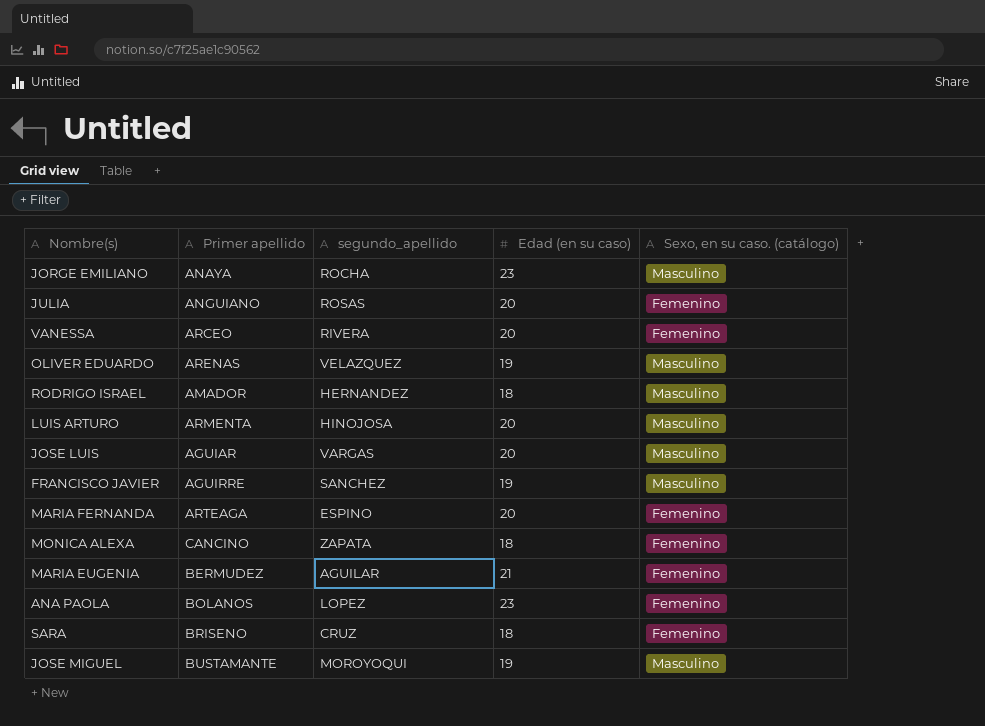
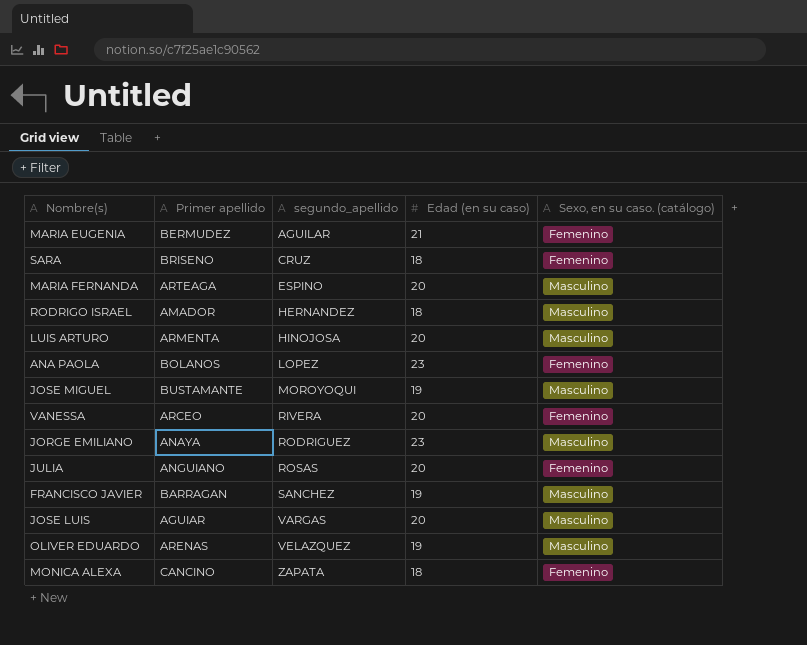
row order: none -> segundo_apellido ascending
MARIA FERNANDA | Sexo, en su caso. (catálogo): Femenino -> Masculino
JORGE EMILIANO | segundo_apellido: ROCHA -> RODRIGUEZ
FRANCISCO JAVIER | Primer apellido: AGUIRRE -> BARRAGAN

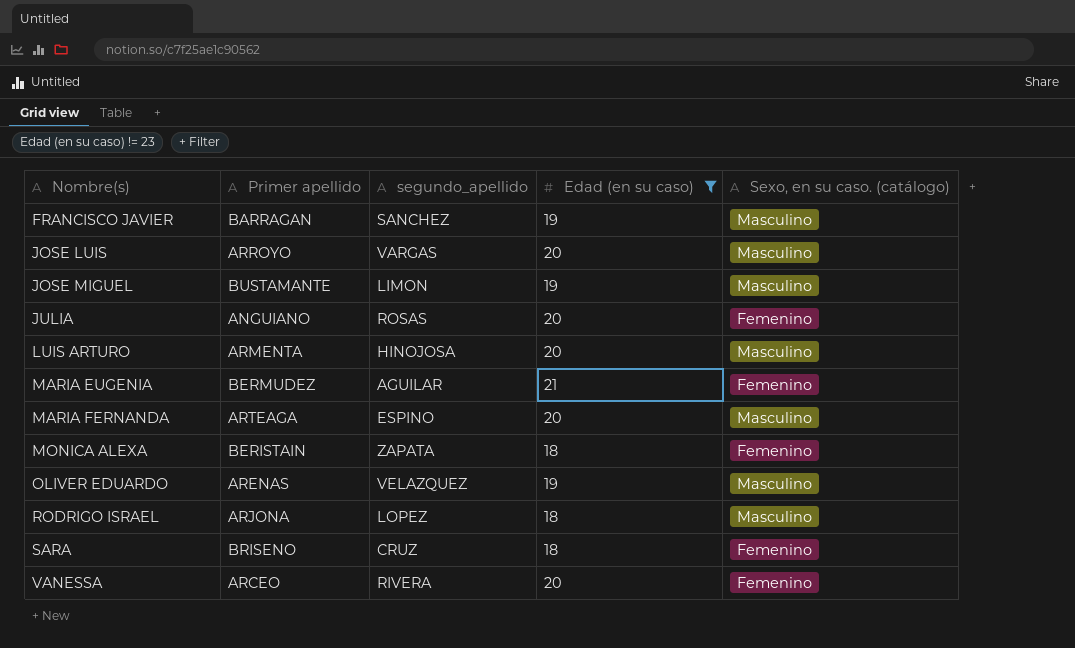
filter: none -> Edad (en su caso) != 23
row order: segundo_apellido ascending -> Nombre(s) ascending
JOSE LUIS | Primer apellido: AGUIAR -> ARROYO
JOSE MIGUEL | segundo_apellido: MOROYOQUI -> LIMON
MONICA ALEXA | Primer apellido: CANCINO -> BERISTAIN
RODRIGO ISRAEL | Primer apellido: AMADOR -> ARJONA
RODRIGO ISRAEL | segundo_apellido: HERNANDEZ -> LOPEZ

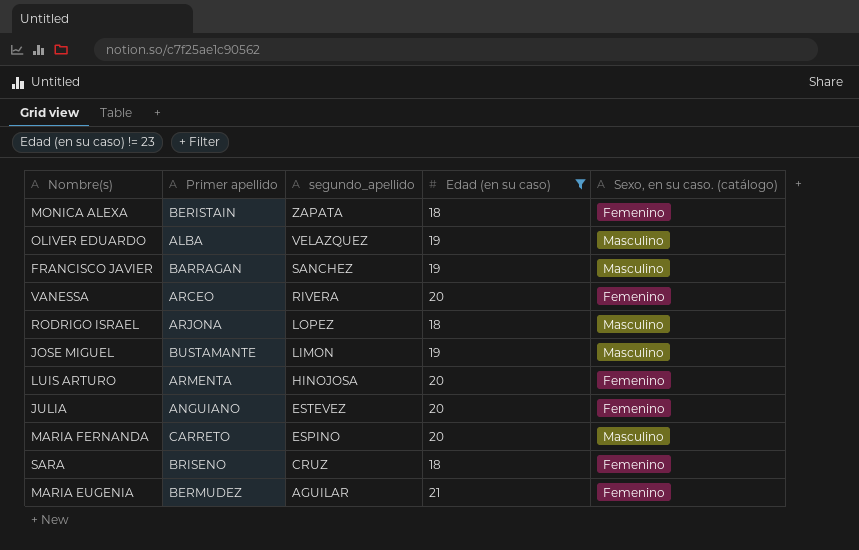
row order: Nombre(s) ascending -> segundo_apellido descending
row JOSE LUIS: ARROYO | VARGAS | 20 | Masculino -> none
OLIVER EDUARDO | Primer apellido: ARENAS -> ALBA
LUIS ARTURO | Sexo, en su caso. (catálogo): Masculino -> Femenino
JULIA | segundo_apellido: ROSAS -> ESTEVEZ
MARIA FERNANDA | Primer apellido: ARTEAGA -> CARRETO

